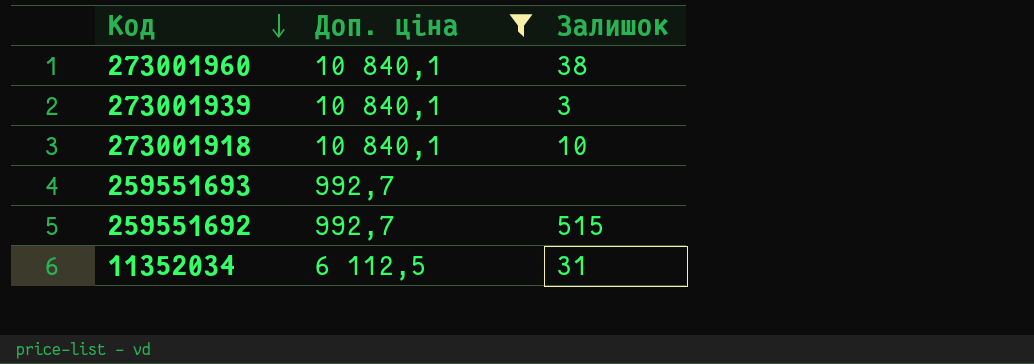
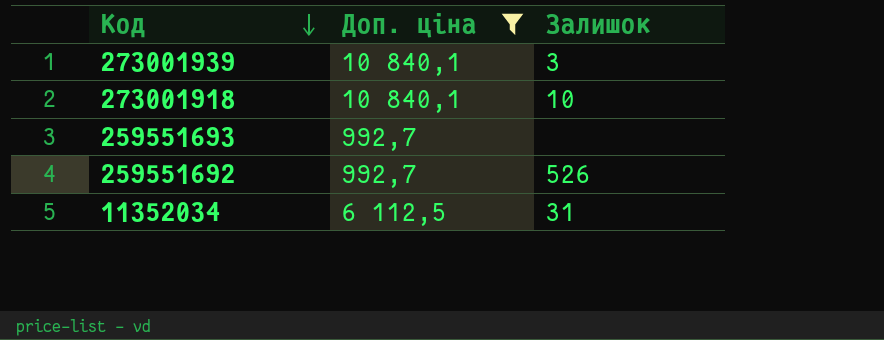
row 273001960: 10 840,1 | 38 -> none
259551692 | Залишок: 515 -> 526

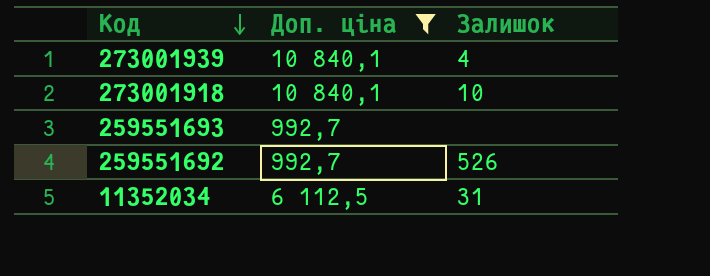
273001939 | Залишок: 3 -> 4

